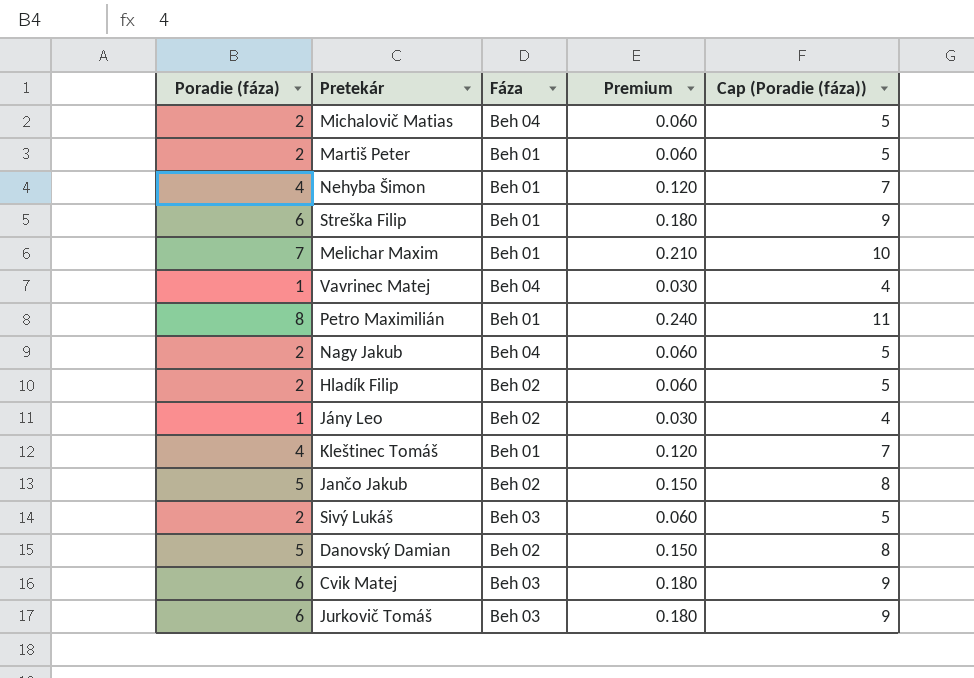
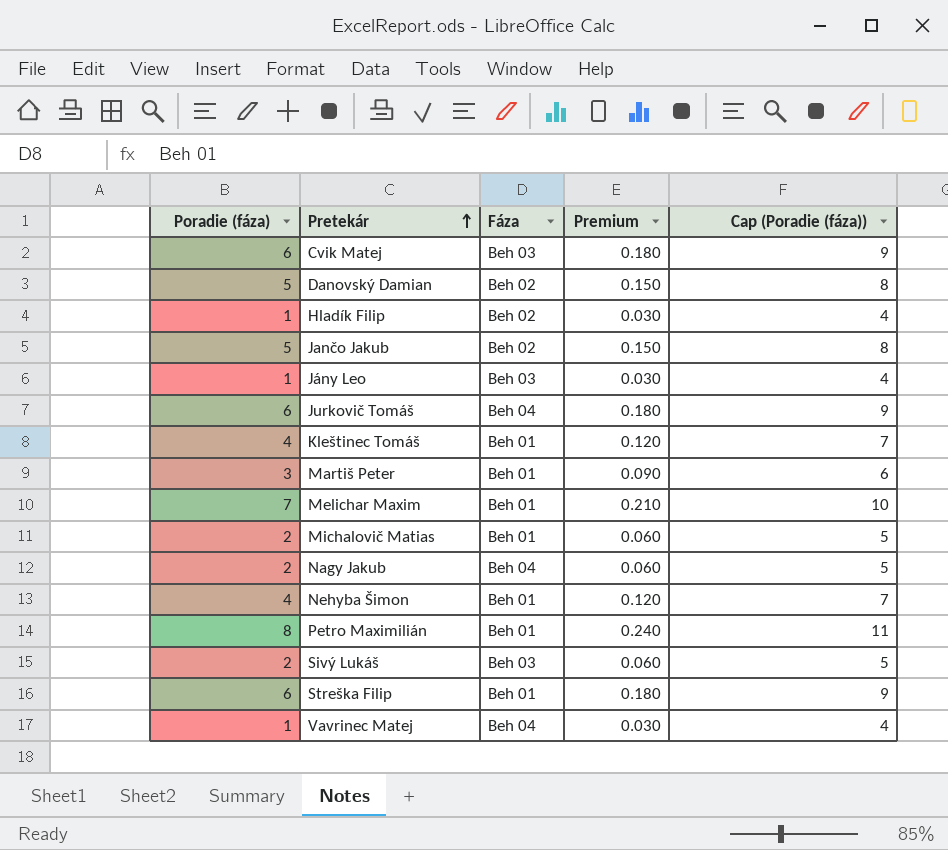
row order: none -> Pretekár ascending
Hladík Filip | Poradie (fáza): 2 -> 1
Hladík Filip | Premium: 0.060 -> 0.030
Hladík Filip | Cap (Poradie (fáza)): 5 -> 4
Jány Leo | Fáza: Beh 02 -> Beh 03
Jurkovič Tomáš | Fáza: Beh 03 -> Beh 04
Martiš Peter | Poradie (fáza): 2 -> 3
Martiš Peter | Premium: 0.060 -> 0.090
Martiš Peter | Cap (Poradie (fáza)): 5 -> 6
Michalovič Matias | Fáza: Beh 04 -> Beh 01

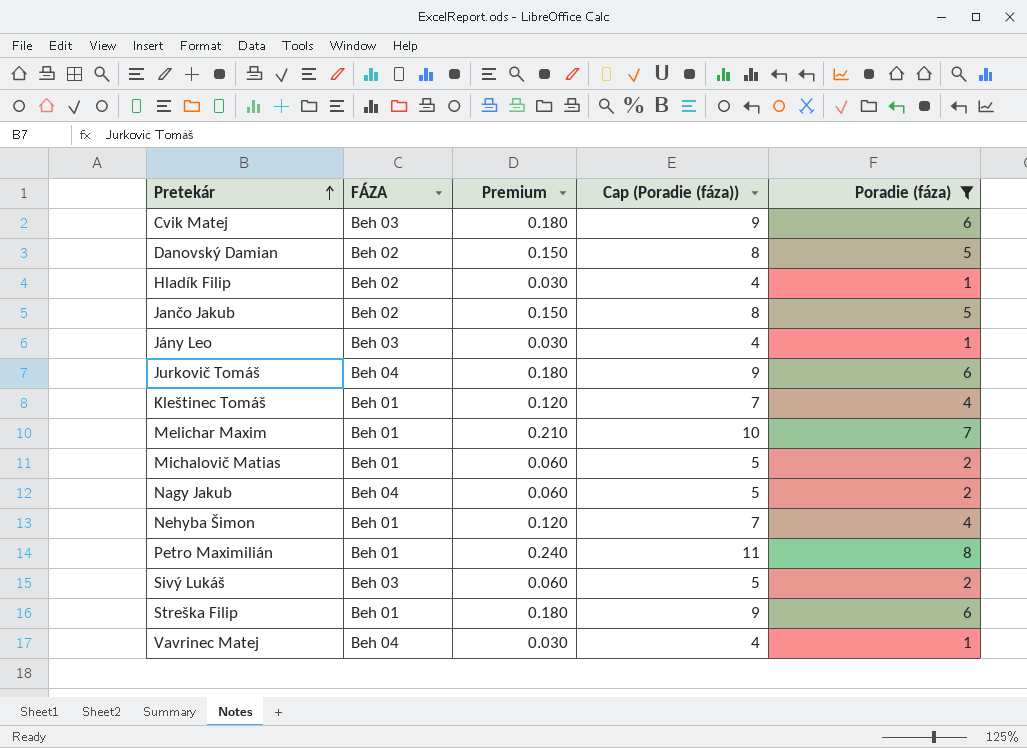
filter: none -> Poradie (fáza) != 3
column name: Fáza -> FÁZA
column Poradie (fáza) | position: 1 -> 5

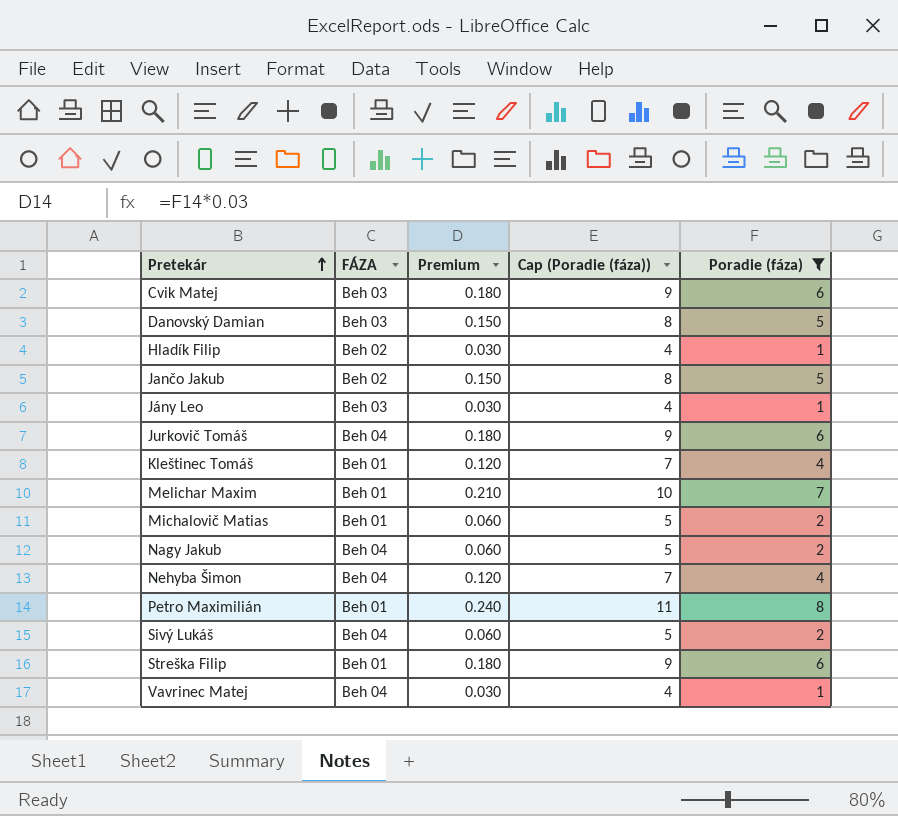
Danovský Damian | FÁZA: Beh 02 -> Beh 03
Nehyba Šimon | FÁZA: Beh 01 -> Beh 04
Sivý Lukáš | FÁZA: Beh 03 -> Beh 04

